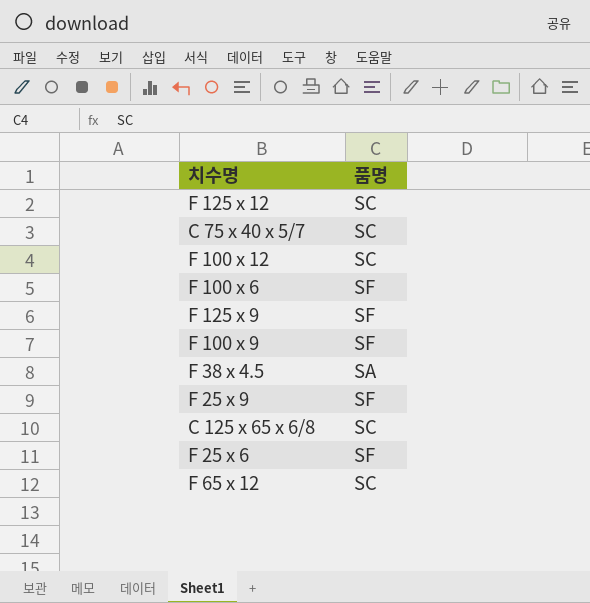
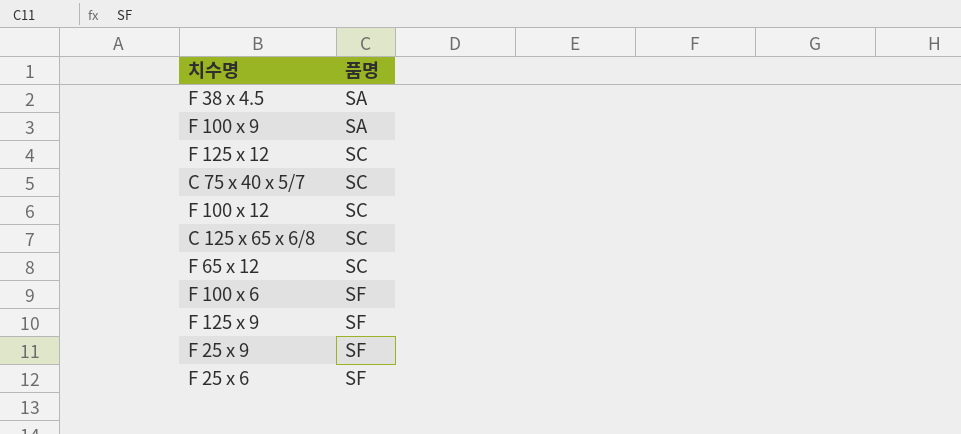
row order: none -> 품명 ascending
F 100 x 9 | 품명: SF -> SA

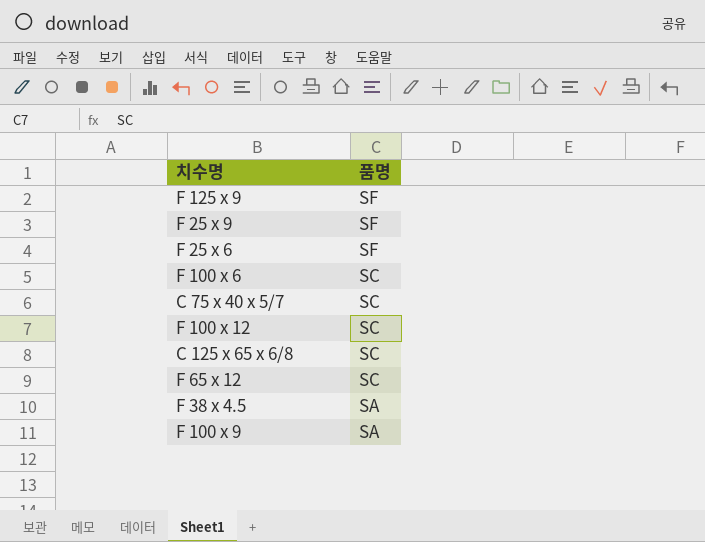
row order: 품명 ascending -> 품명 descending
row F 125 x 12: SC -> none
F 100 x 6 | 품명: SF -> SC

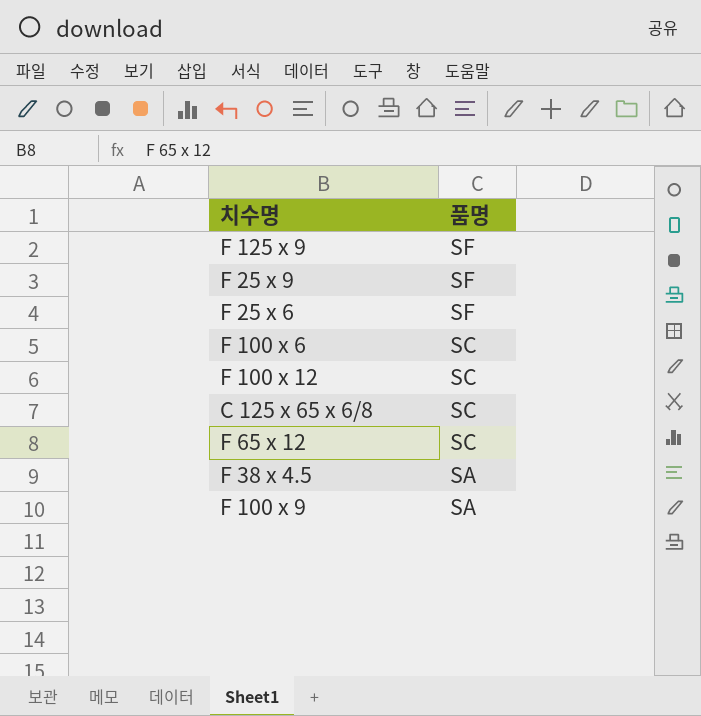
row C 75 x 40 x 5/7: SC -> none

